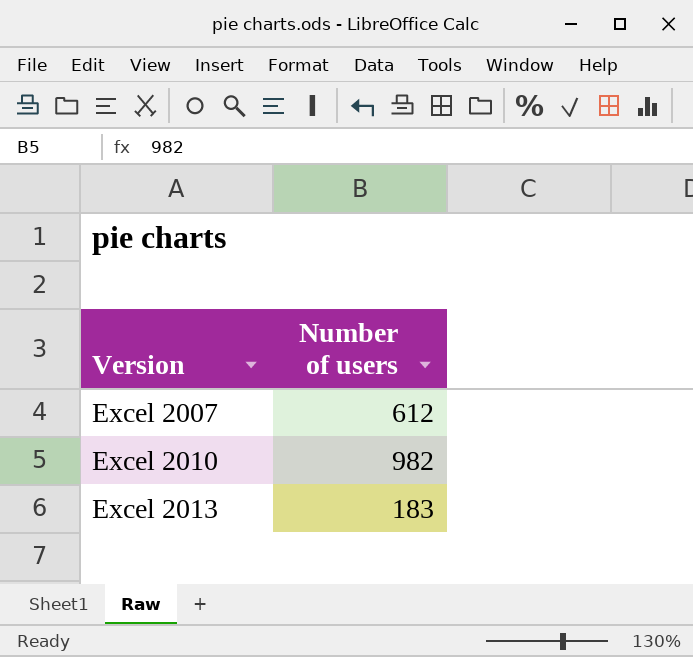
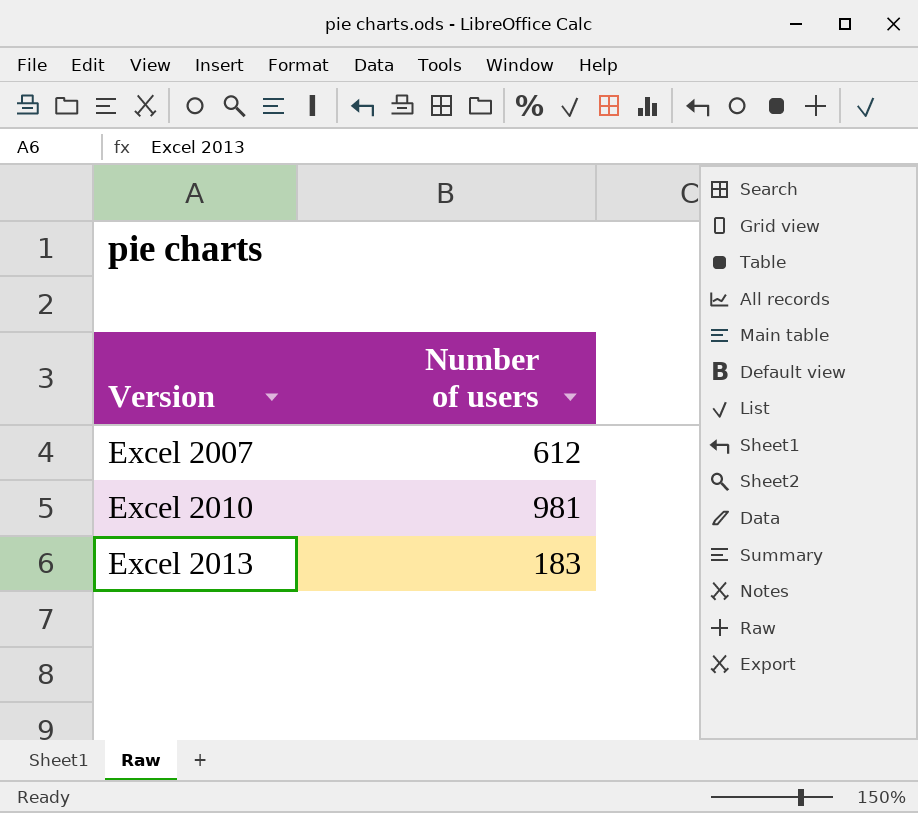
Excel 2010 | Number of users: 982 -> 981

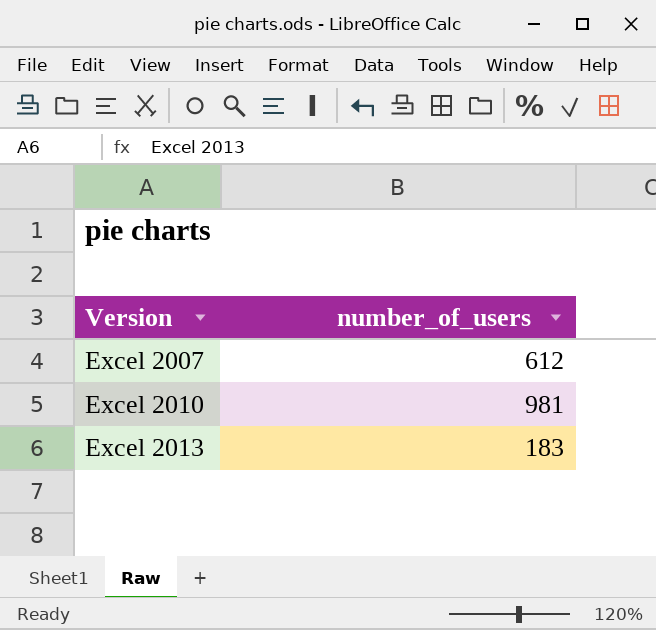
column name: Number of users -> number_of_users

